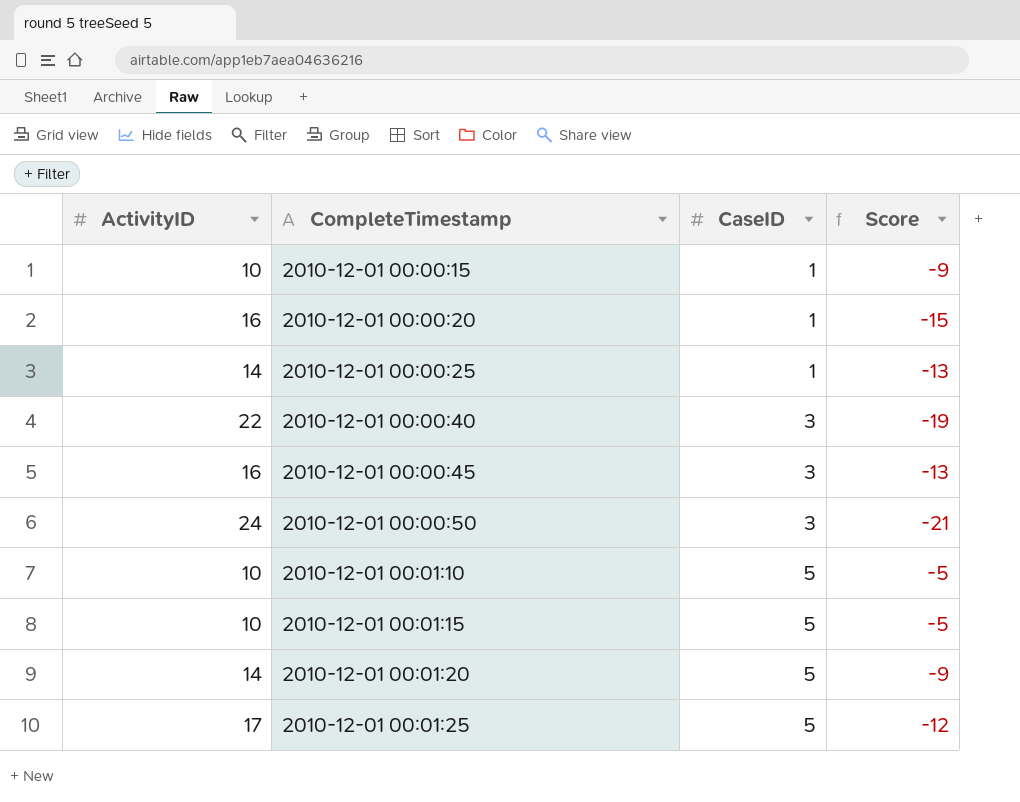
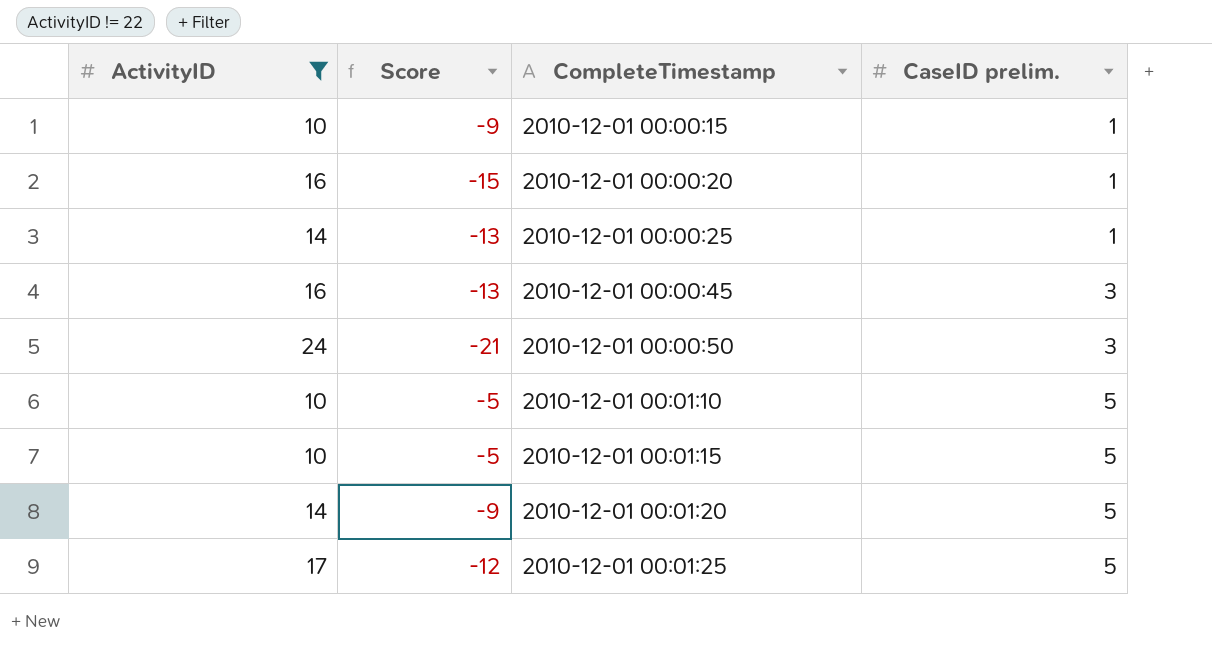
filter: none -> ActivityID != 22
column Score | position: 4 -> 2
column name: CaseID -> CaseID prelim.

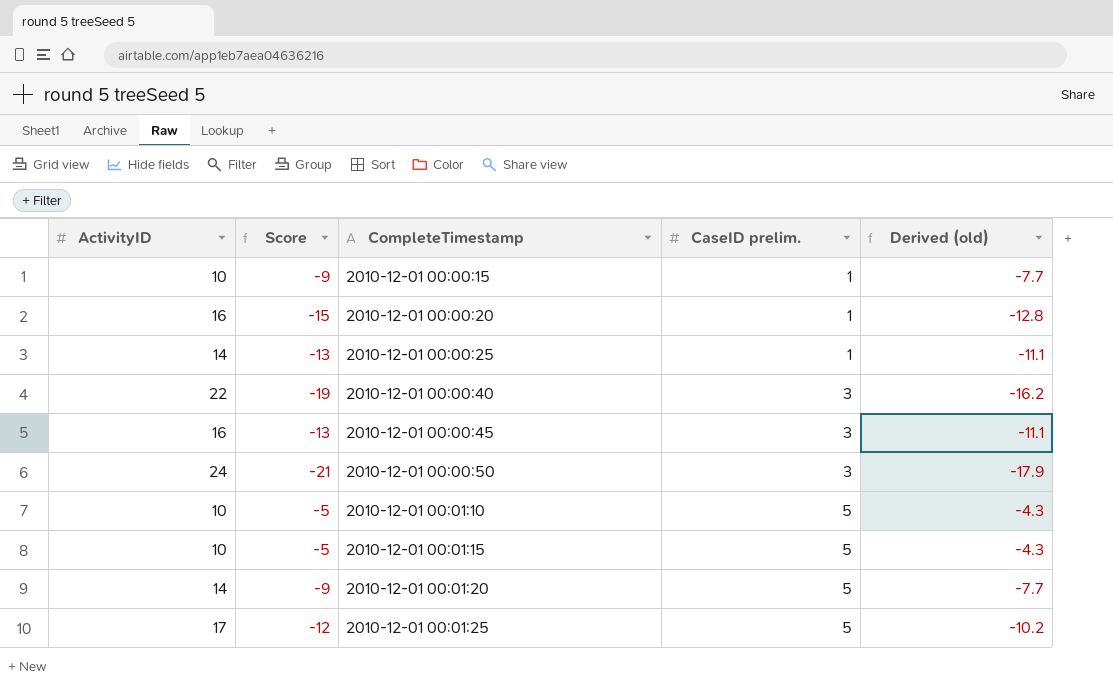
filter: ActivityID != 22 -> none
column Derived (old) | formula: none -> [Score] * 0.85

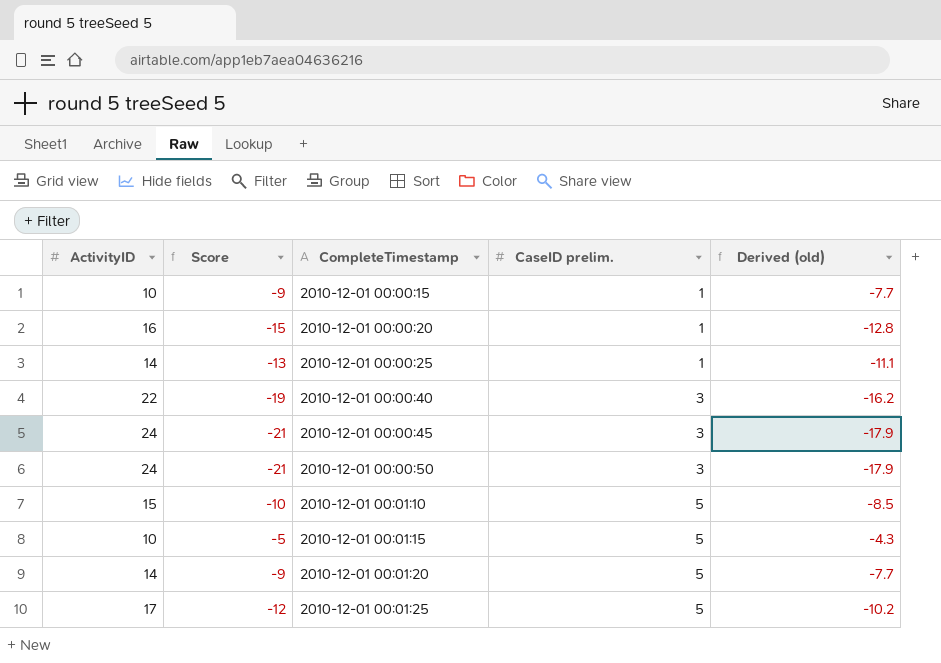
2010-12-01 00:00:45 | ActivityID: 16 -> 24
2010-12-01 00:00:45 | Score: -13 -> -21
2010-12-01 00:00:45 | Derived (old): -11.1 -> -17.9
2010-12-01 00:01:10 | ActivityID: 10 -> 15
2010-12-01 00:01:10 | Score: -5 -> -10
2010-12-01 00:01:10 | Derived (old): -4.3 -> -8.5

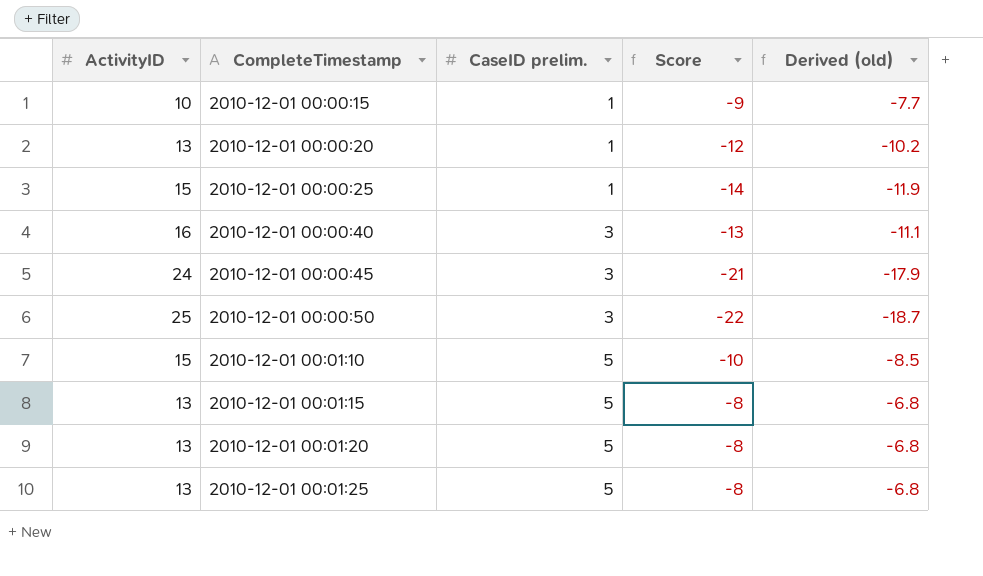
column Score | position: 2 -> 4
2010-12-01 00:00:20 | ActivityID: 16 -> 13
2010-12-01 00:00:20 | Score: -15 -> -12
2010-12-01 00:00:20 | Derived (old): -12.8 -> -10.2
2010-12-01 00:00:25 | ActivityID: 14 -> 15
2010-12-01 00:00:25 | Score: -13 -> -14
2010-12-01 00:00:25 | Derived (old): -11.1 -> -11.9
2010-12-01 00:00:40 | ActivityID: 22 -> 16
2010-12-01 00:00:40 | Score: -19 -> -13
2010-12-01 00:00:40 | Derived (old): -16.2 -> -11.1
2010-12-01 00:00:50 | ActivityID: 24 -> 25
2010-12-01 00:00:50 | Score: -21 -> -22
2010-12-01 00:00:50 | Derived (old): -17.9 -> -18.7
2010-12-01 00:01:15 | ActivityID: 10 -> 13
2010-12-01 00:01:15 | Score: -5 -> -8
2010-12-01 00:01:15 | Derived (old): -4.3 -> -6.8
2010-12-01 00:01:20 | ActivityID: 14 -> 13
2010-12-01 00:01:20 | Score: -9 -> -8
2010-12-01 00:01:20 | Derived (old): -7.7 -> -6.8
2010-12-01 00:01:25 | ActivityID: 17 -> 13
2010-12-01 00:01:25 | Score: -12 -> -8
2010-12-01 00:01:25 | Derived (old): -10.2 -> -6.8

